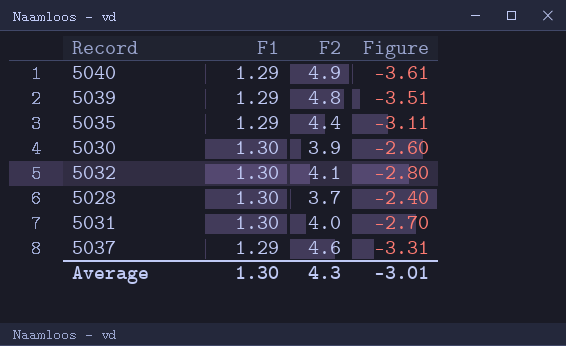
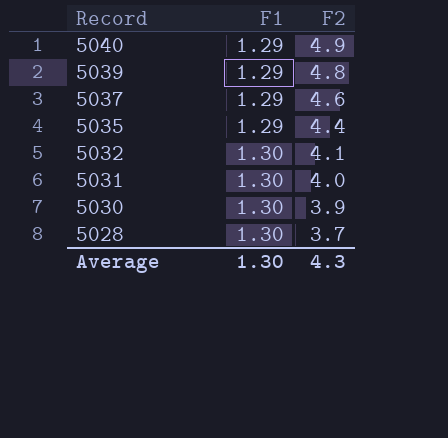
row order: none -> Record descending
column Figure | formula: [F1] - [F2] -> none

